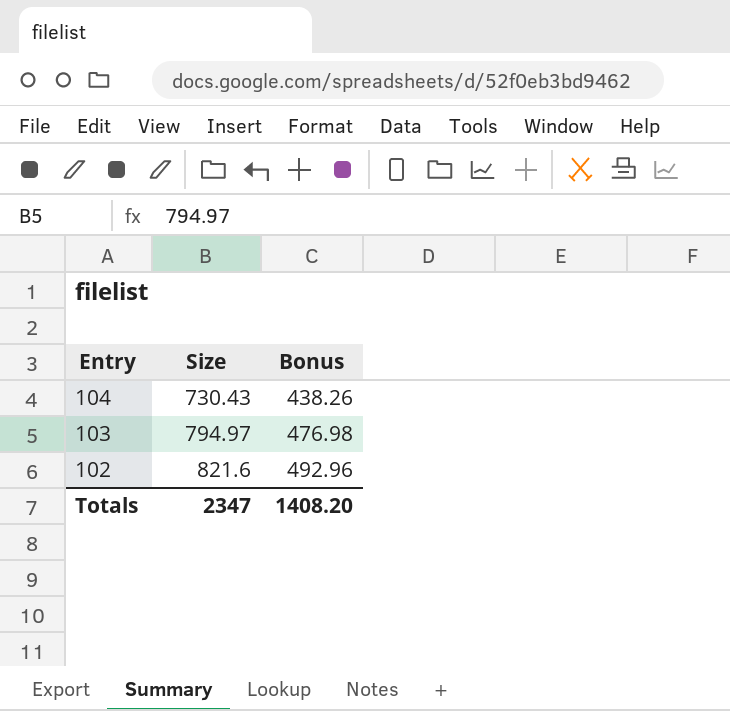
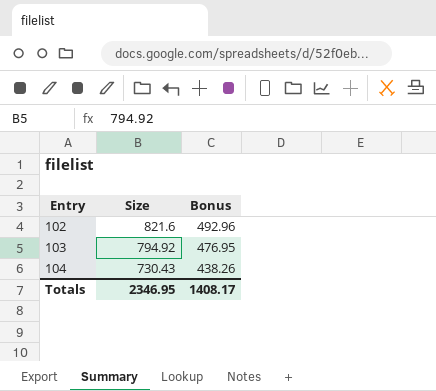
row order: Entry descending -> Entry ascending
103 | Size: 794.97 -> 794.92
103 | Bonus: 476.98 -> 476.95
Totals | Size: 2347 -> 2346.95
Totals | Bonus: 1408.20 -> 1408.17

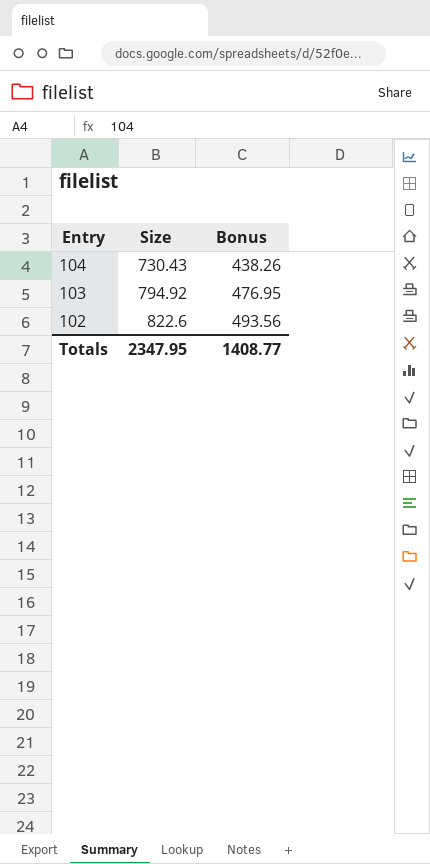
row order: Entry ascending -> Entry descending
102 | Size: 821.6 -> 822.6
102 | Bonus: 492.96 -> 493.56
Totals | Size: 2346.95 -> 2347.95
Totals | Bonus: 1408.17 -> 1408.77

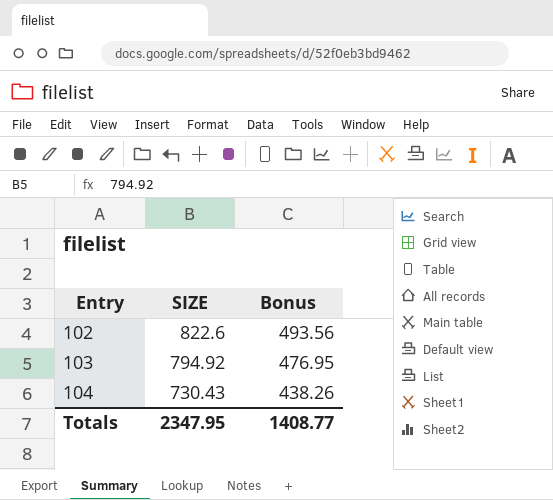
row order: Entry descending -> Entry ascending
column name: Size -> SIZE

